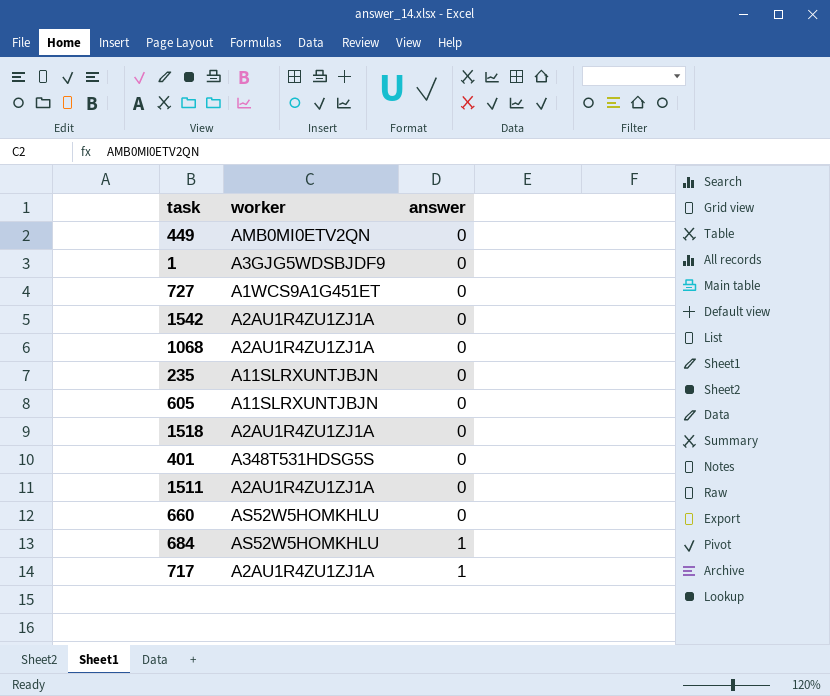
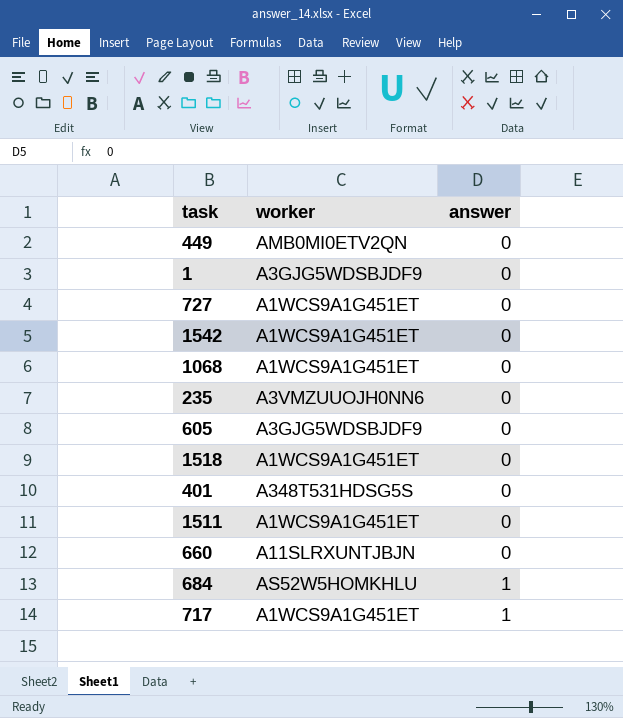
1542 | worker: A2AU1R4ZU1ZJ1A -> A1WCS9A1G451ET
1068 | worker: A2AU1R4ZU1ZJ1A -> A1WCS9A1G451ET
235 | worker: A11SLRXUNTJBJN -> A3VMZUUOJH0NN6
605 | worker: A11SLRXUNTJBJN -> A3GJG5WDSBJDF9
1518 | worker: A2AU1R4ZU1ZJ1A -> A1WCS9A1G451ET
1511 | worker: A2AU1R4ZU1ZJ1A -> A1WCS9A1G451ET
660 | worker: AS52W5HOMKHLU -> A11SLRXUNTJBJN
717 | worker: A2AU1R4ZU1ZJ1A -> A1WCS9A1G451ET

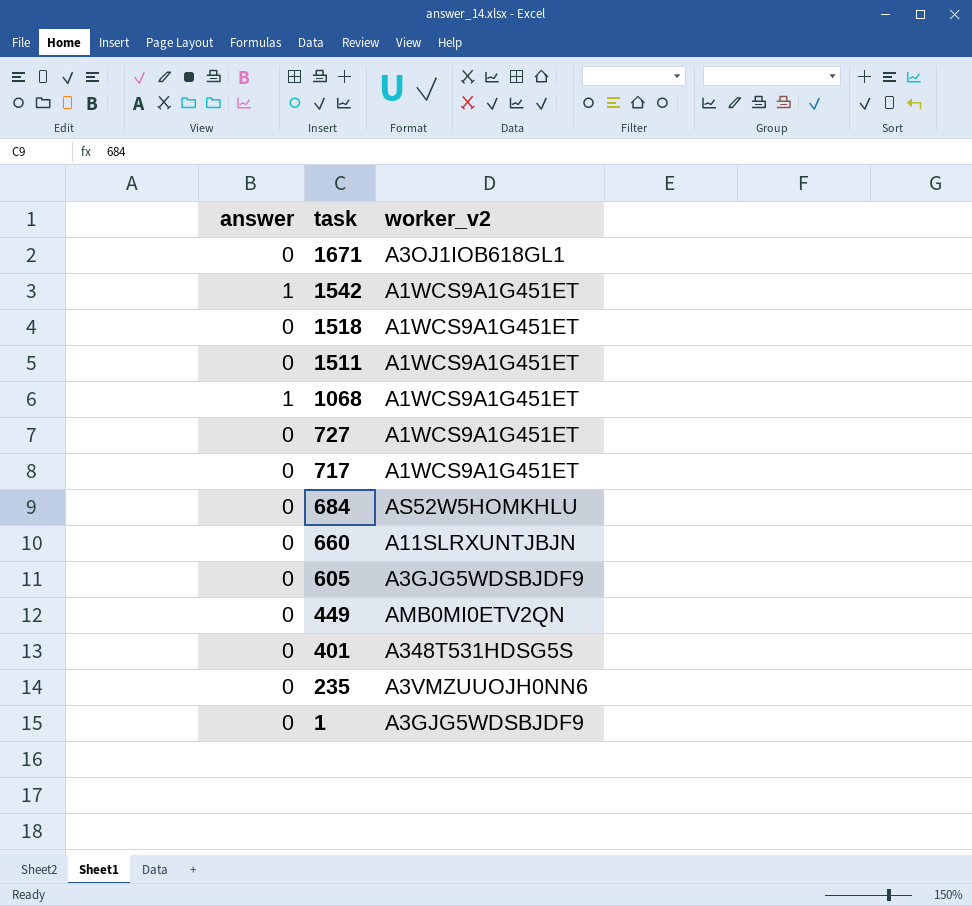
row order: answer ascending -> task descending
column answer | position: 3 -> 1
column name: worker -> worker_v2
row 1671: none -> 0 | A3OJ1IOB618GL1
1542 | answer: 0 -> 1
1068 | answer: 0 -> 1
717 | answer: 1 -> 0
684 | answer: 1 -> 0

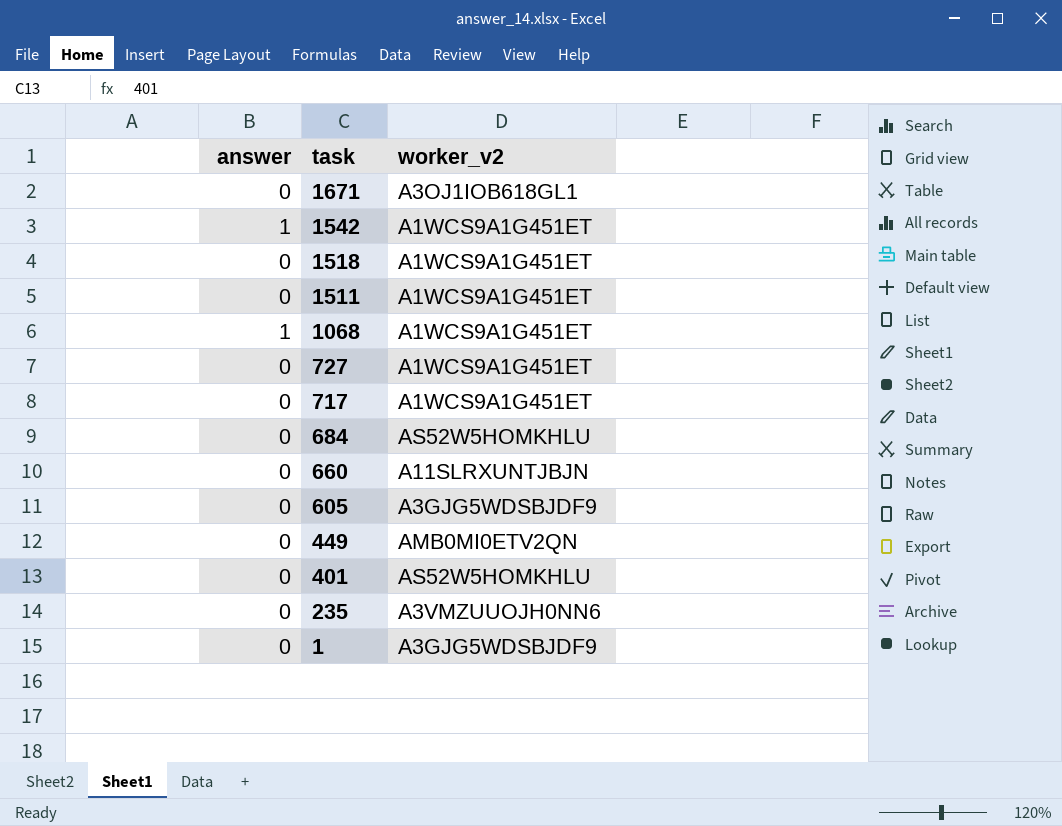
401 | worker_v2: A348T531HDSG5S -> AS52W5HOMKHLU

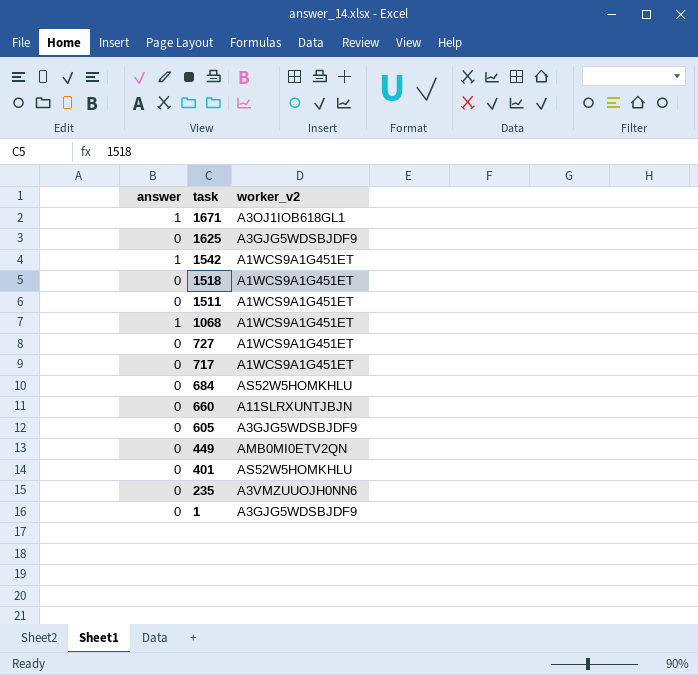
1671 | answer: 0 -> 1
row 1625: none -> 0 | A3GJG5WDSBJDF9

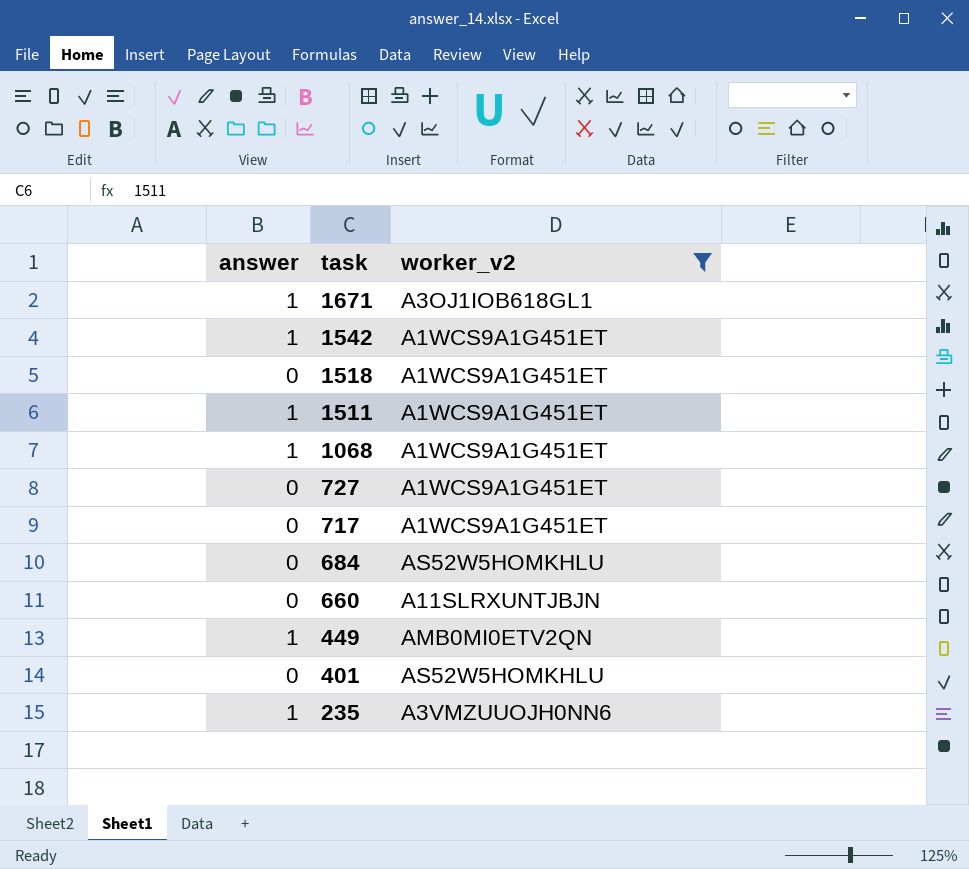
filter: none -> worker_v2 != A3GJG5WDSBJDF9
1511 | answer: 0 -> 1
449 | answer: 0 -> 1
235 | answer: 0 -> 1

